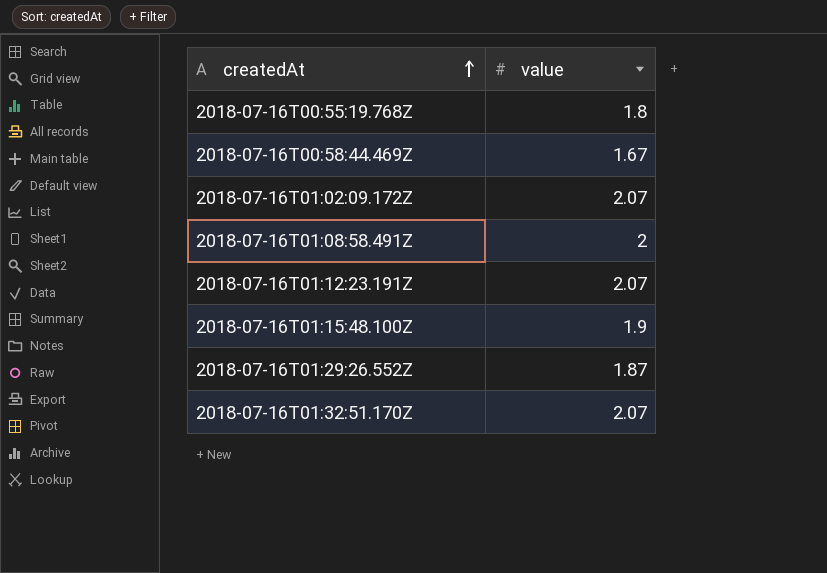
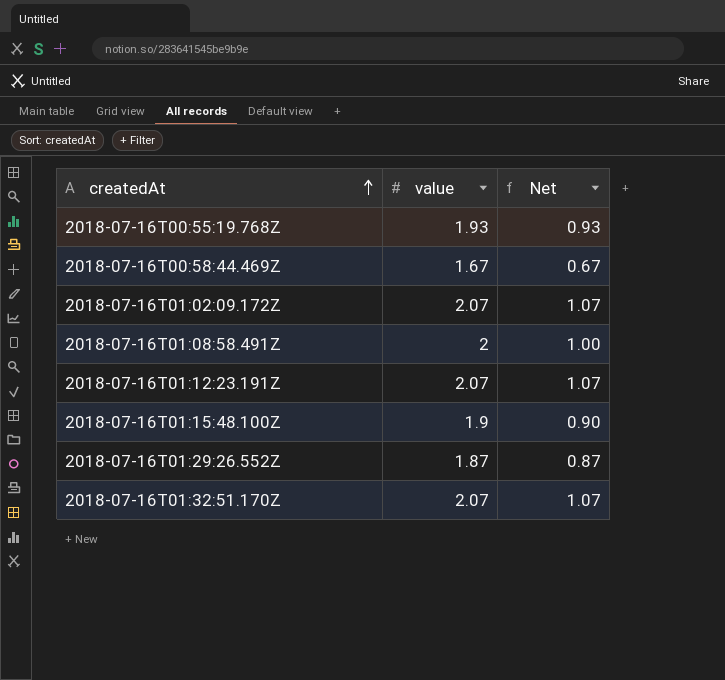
column Net | formula: none -> [value] - 1
2018-07-16T00:55:19.768Z | value: 1.8 -> 1.93

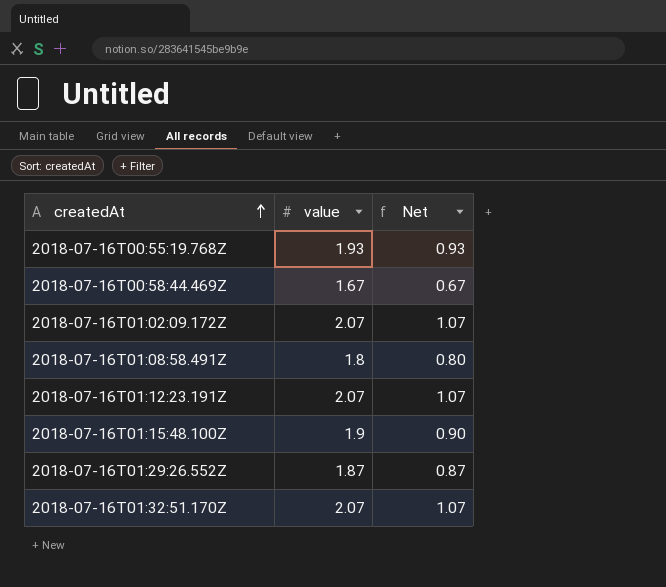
2018-07-16T01:08:58.491Z | value: 2 -> 1.8
2018-07-16T01:08:58.491Z | Net: 1.00 -> 0.80

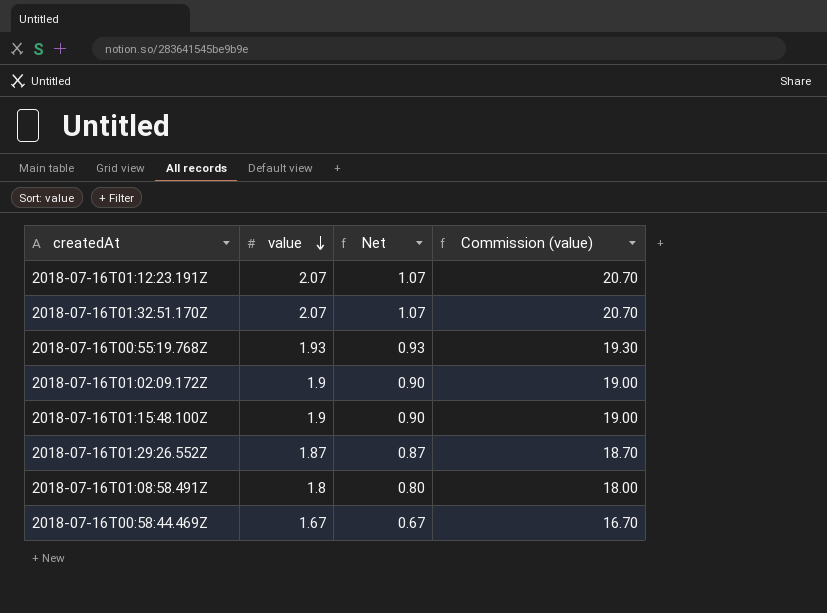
row order: createdAt ascending -> value descending
column Commission (value) | formula: none -> [value] * 10
2018-07-16T01:02:09.172Z | value: 2.07 -> 1.9
2018-07-16T01:02:09.172Z | Net: 1.07 -> 0.90

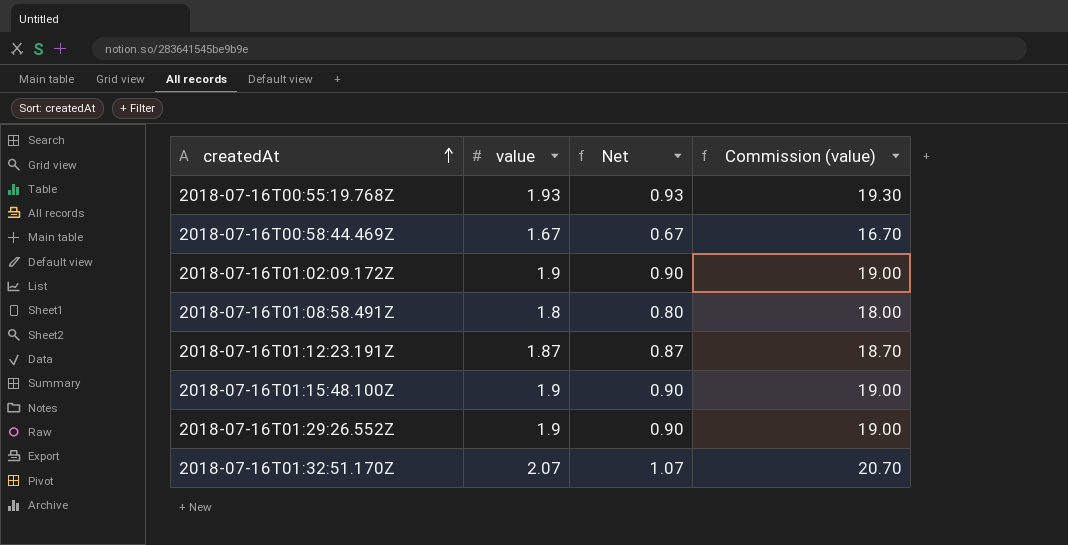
row order: value descending -> createdAt ascending
2018-07-16T01:12:23.191Z | value: 2.07 -> 1.87
2018-07-16T01:12:23.191Z | Net: 1.07 -> 0.87
2018-07-16T01:12:23.191Z | Commission (value): 20.70 -> 18.70
2018-07-16T01:29:26.552Z | value: 1.87 -> 1.9
2018-07-16T01:29:26.552Z | Net: 0.87 -> 0.90
2018-07-16T01:29:26.552Z | Commission (value): 18.70 -> 19.00

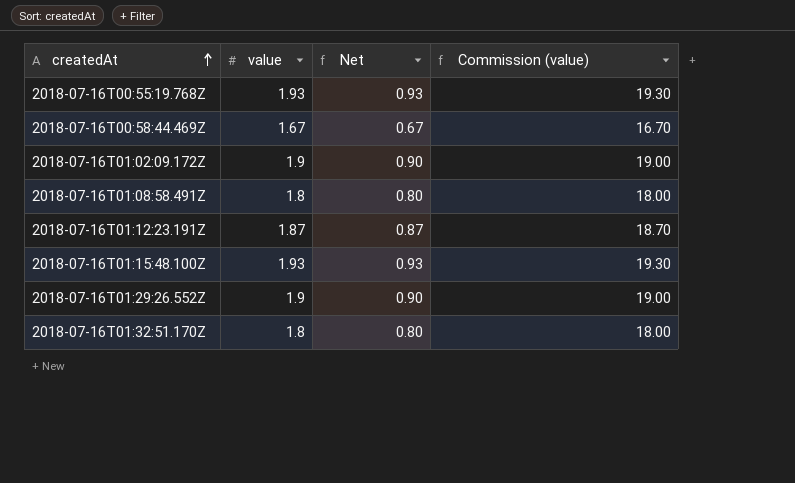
2018-07-16T01:15:48.100Z | value: 1.9 -> 1.93
2018-07-16T01:15:48.100Z | Net: 0.90 -> 0.93
2018-07-16T01:15:48.100Z | Commission (value): 19.00 -> 19.30
2018-07-16T01:32:51.170Z | value: 2.07 -> 1.8
2018-07-16T01:32:51.170Z | Net: 1.07 -> 0.80
2018-07-16T01:32:51.170Z | Commission (value): 20.70 -> 18.00

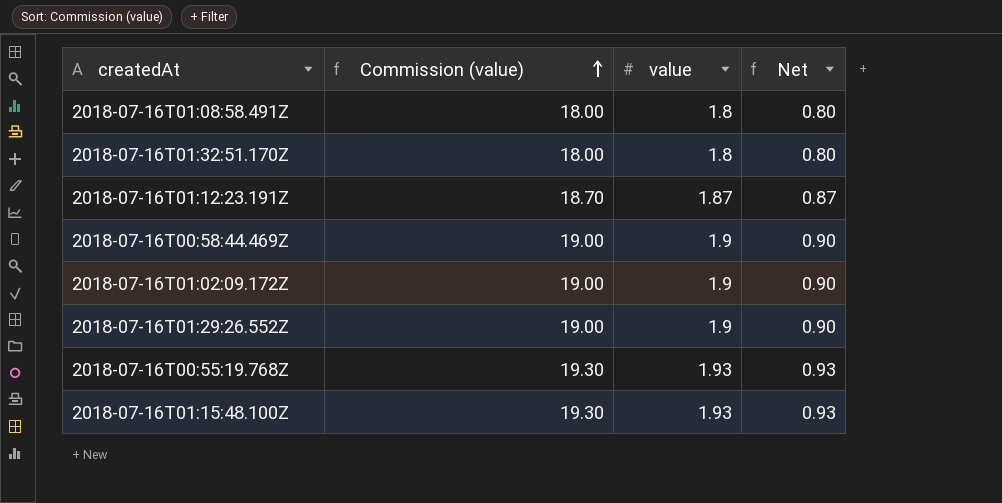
row order: createdAt ascending -> Commission (value) ascending
column Commission (value) | position: 4 -> 2
2018-07-16T00:58:44.469Z | Commission (value): 16.70 -> 19.00
2018-07-16T00:58:44.469Z | value: 1.67 -> 1.9
2018-07-16T00:58:44.469Z | Net: 0.67 -> 0.90

